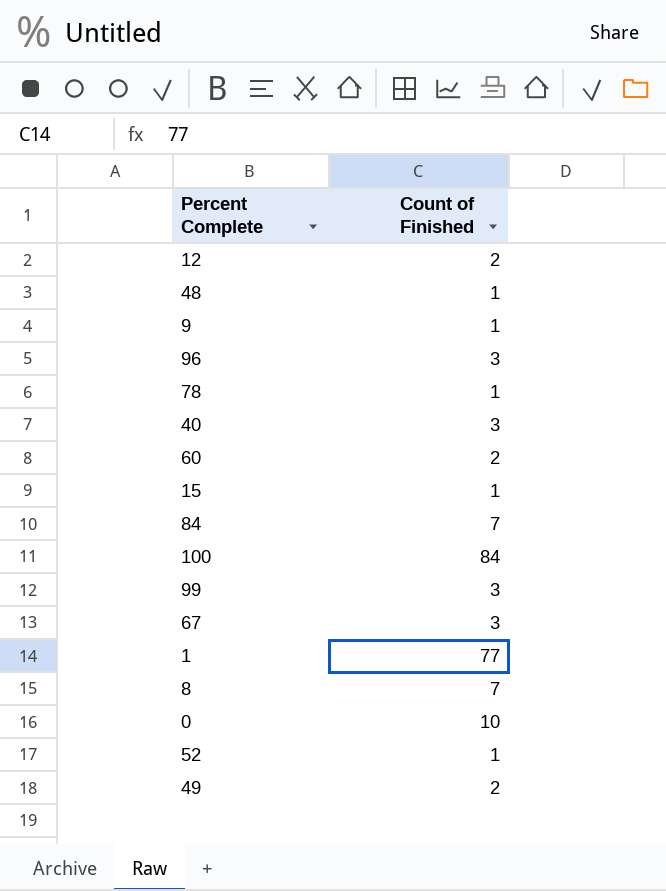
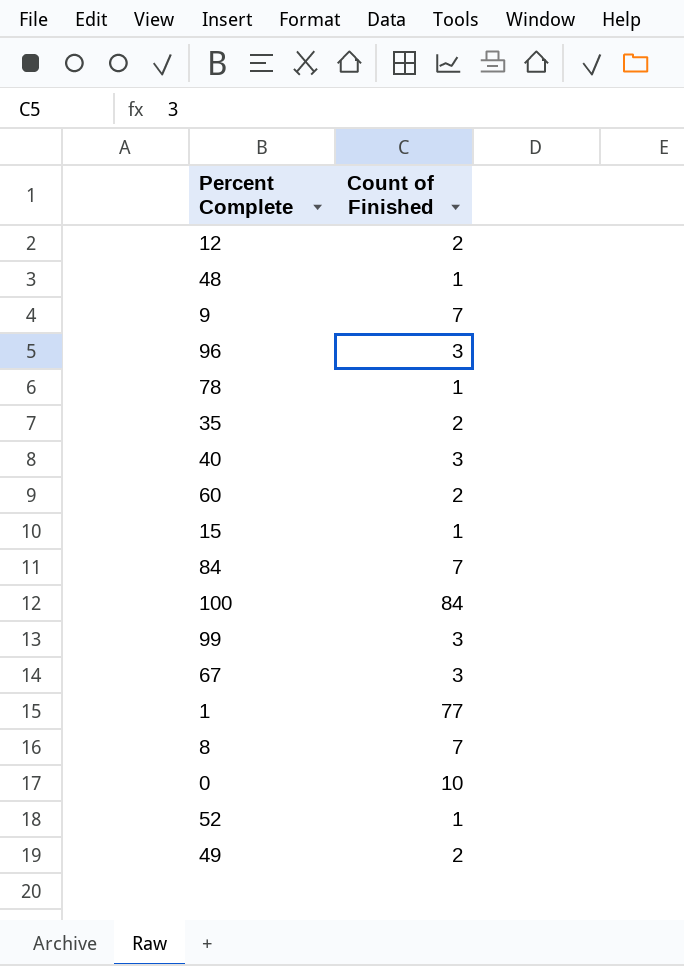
9 | Count of Finished: 1 -> 7
row 35: none -> 2

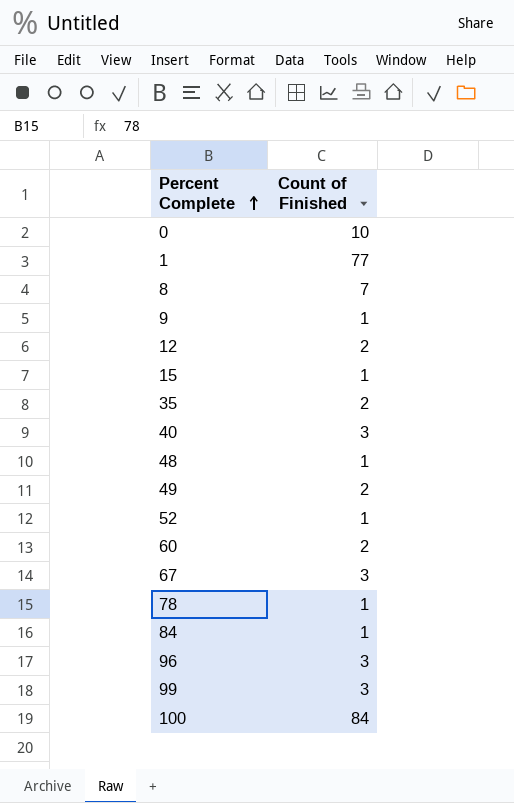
row order: none -> Percent Complete ascending
9 | Count of Finished: 7 -> 1
84 | Count of Finished: 7 -> 1

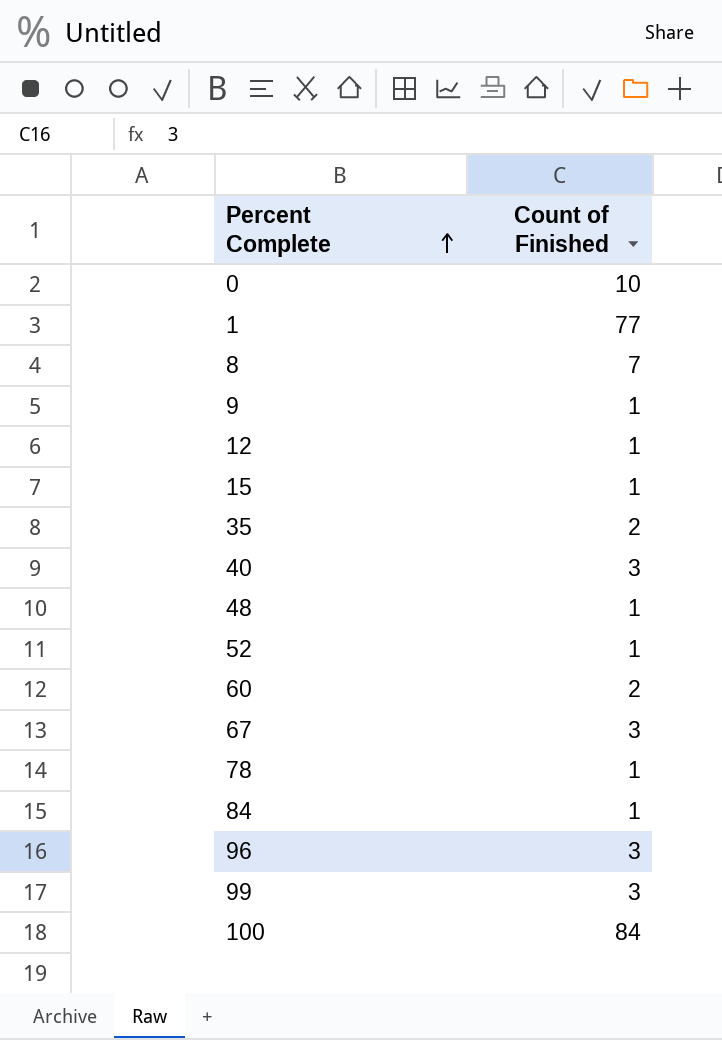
row 49: 2 -> none
12 | Count of Finished: 2 -> 1

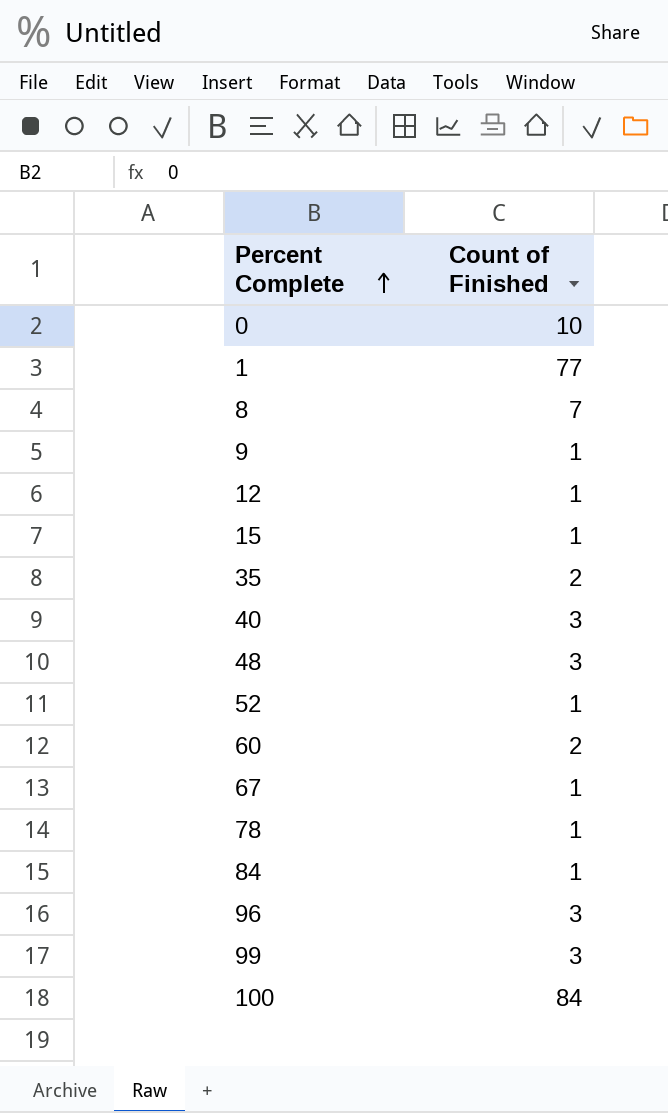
48 | Count of Finished: 1 -> 3
67 | Count of Finished: 3 -> 1

